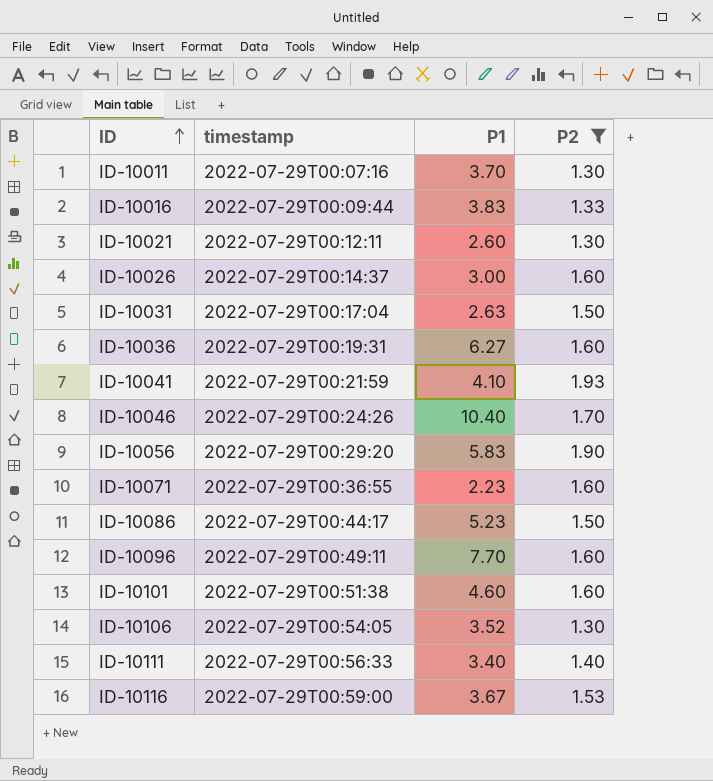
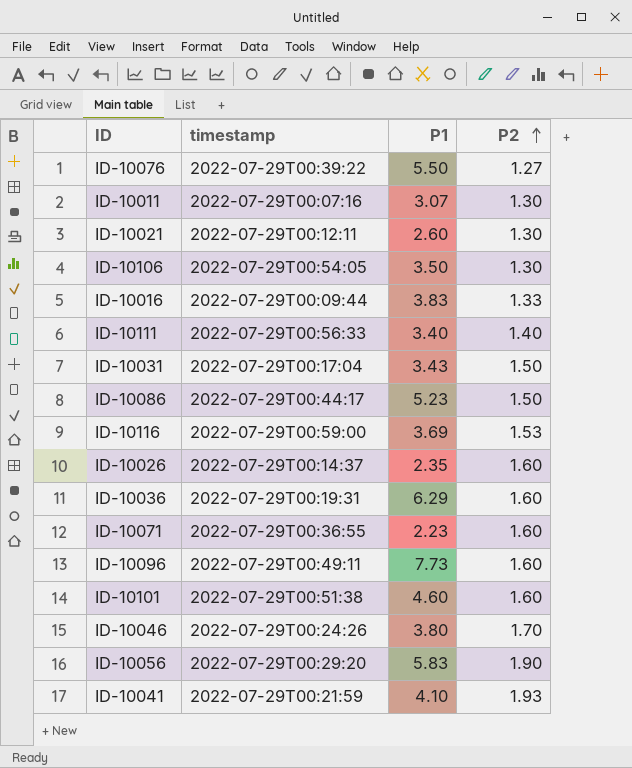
filter: P2 != 1.27 -> none
row order: ID ascending -> P2 ascending
ID-10011 | P1: 3.70 -> 3.07
ID-10106 | P1: 3.52 -> 3.50
ID-10031 | P1: 2.63 -> 3.43
ID-10116 | P1: 3.67 -> 3.69
ID-10026 | P1: 3.00 -> 2.35
ID-10036 | P1: 6.27 -> 6.29
ID-10096 | P1: 7.70 -> 7.73
ID-10046 | P1: 10.40 -> 3.80

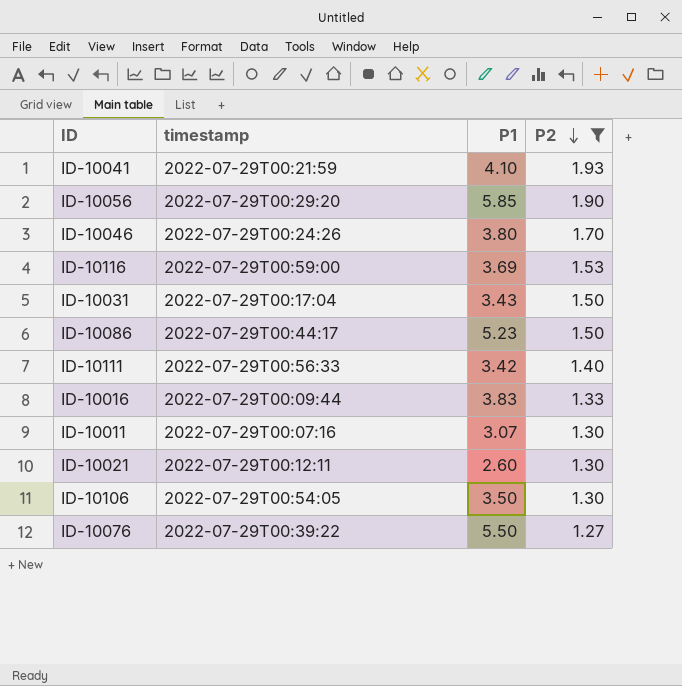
filter: none -> P2 != 1.60
row order: P2 ascending -> P2 descending
ID-10056 | P1: 5.83 -> 5.85
ID-10111 | P1: 3.40 -> 3.42

